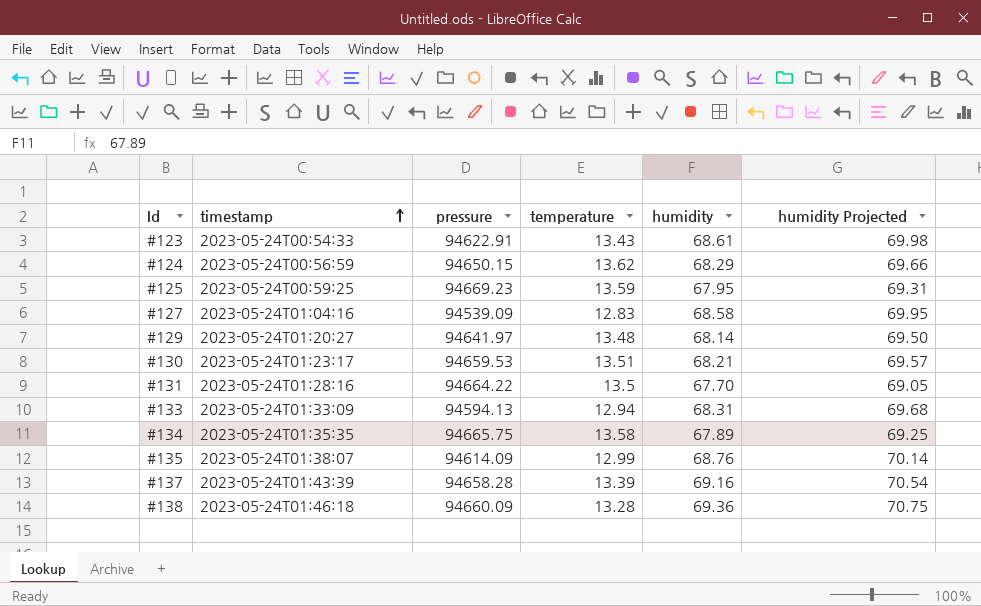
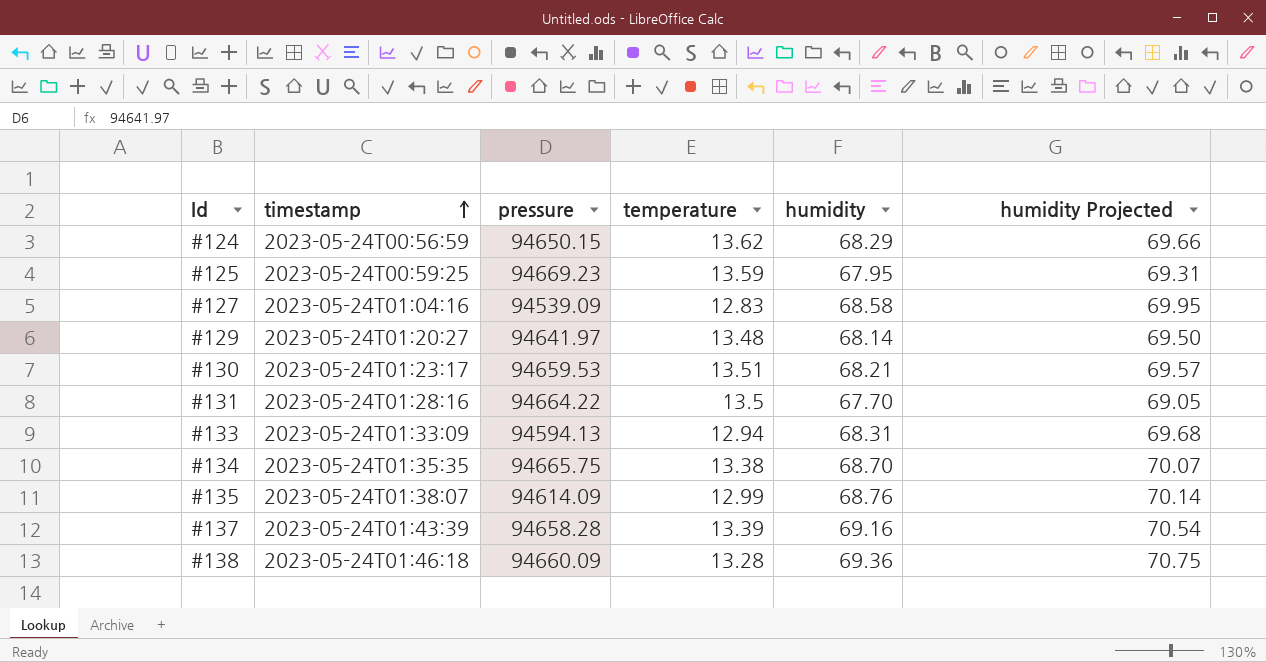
row #123: 2023-05-24T00:54:33 | 94622.91 | 13.43 | 68.61 | 69.98 -> none
#134 | temperature: 13.58 -> 13.38
#134 | humidity: 67.89 -> 68.70
#134 | humidity Projected: 69.25 -> 70.07

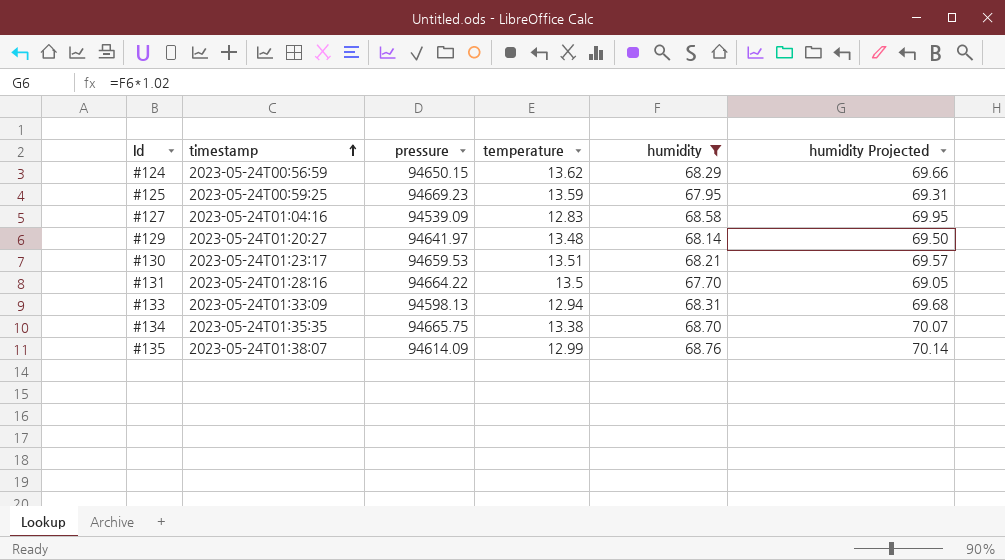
filter: none -> humidity <= 68.76
#133 | pressure: 94594.13 -> 94598.13

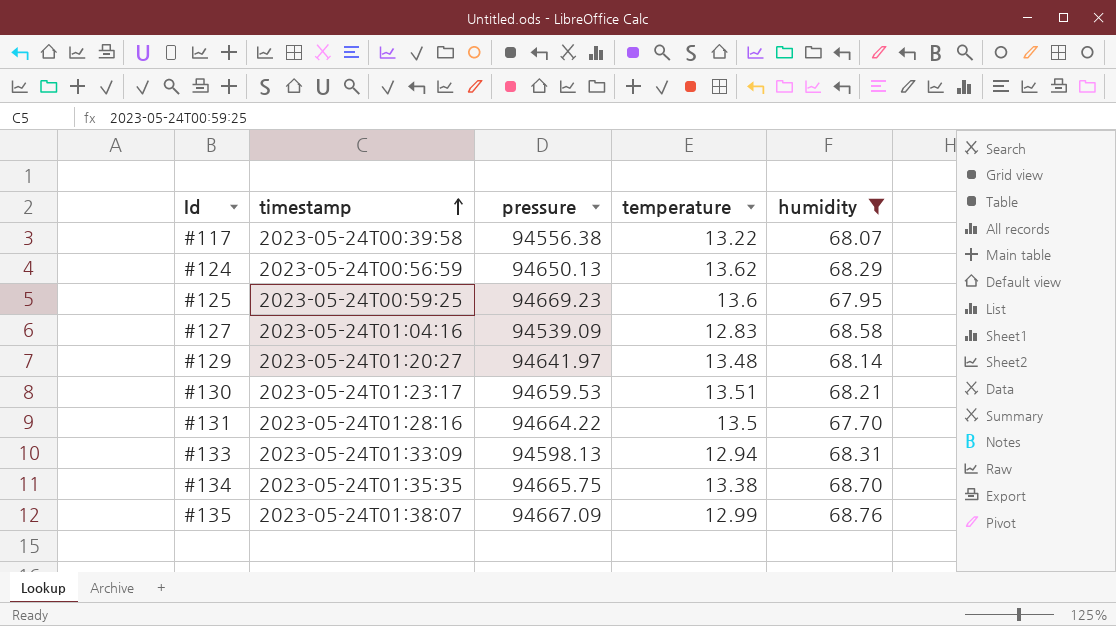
column humidity Projected | formula: [humidity] * 1.02 -> none
row #117: none -> 2023-05-24T00:39:58 | 94556.38 | 13.22 | 68.07
#124 | pressure: 94650.15 -> 94650.13
#125 | temperature: 13.59 -> 13.6
#135 | pressure: 94614.09 -> 94667.09

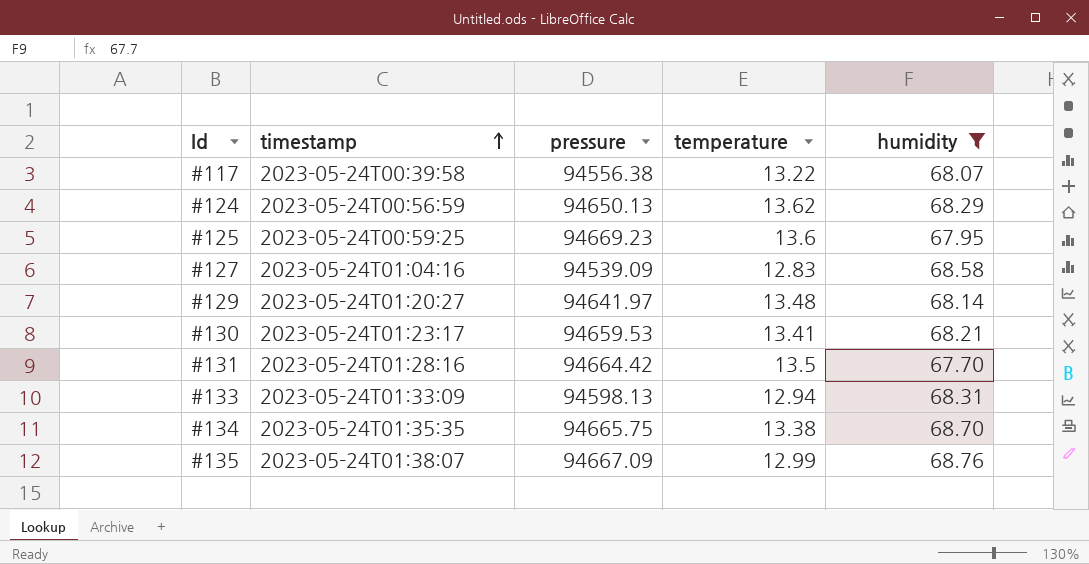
#130 | temperature: 13.51 -> 13.41
#131 | pressure: 94664.22 -> 94664.42

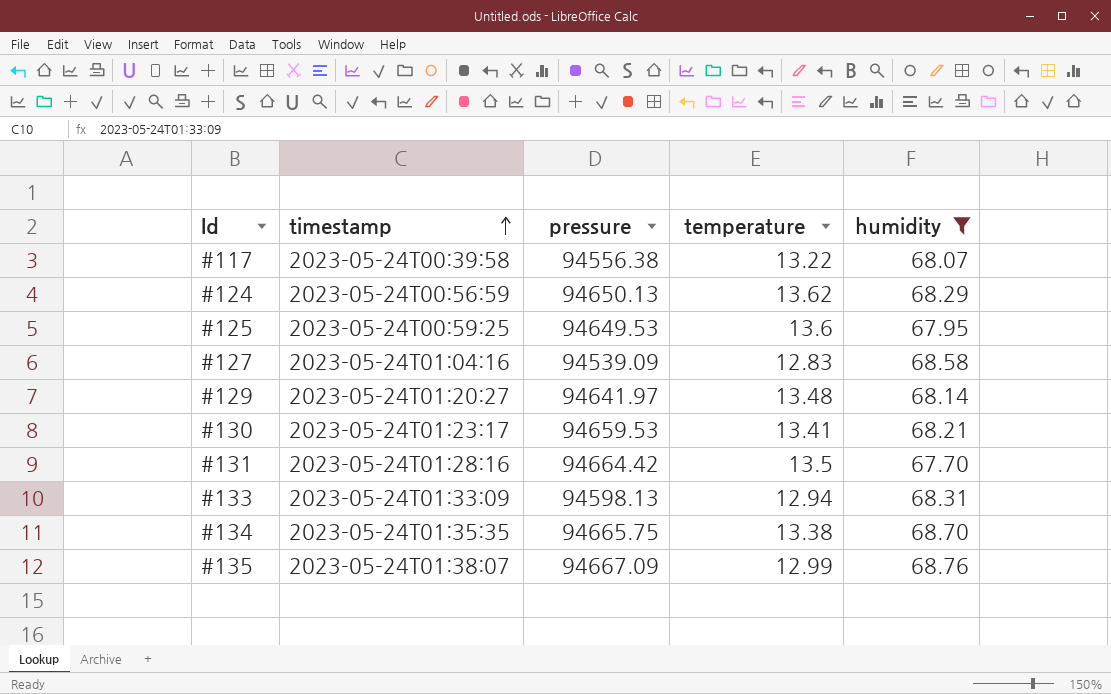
#125 | pressure: 94669.23 -> 94649.53

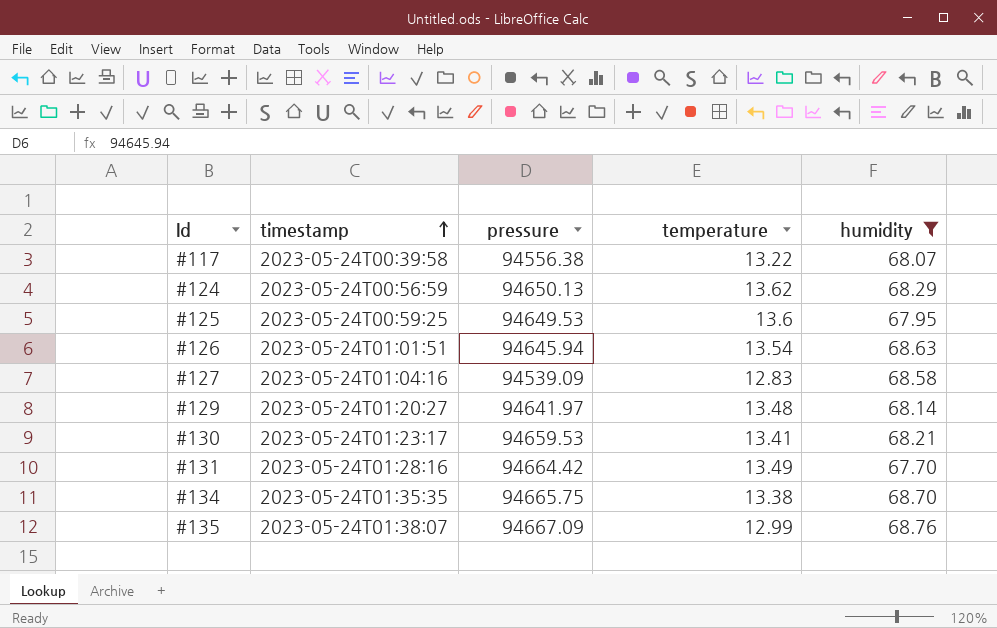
row #133: 2023-05-24T01:33:09 | 94598.13 | 12.94 | 68.31 -> none
row #126: none -> 2023-05-24T01:01:51 | 94645.94 | 13.54 | 68.63
#131 | temperature: 13.5 -> 13.49

